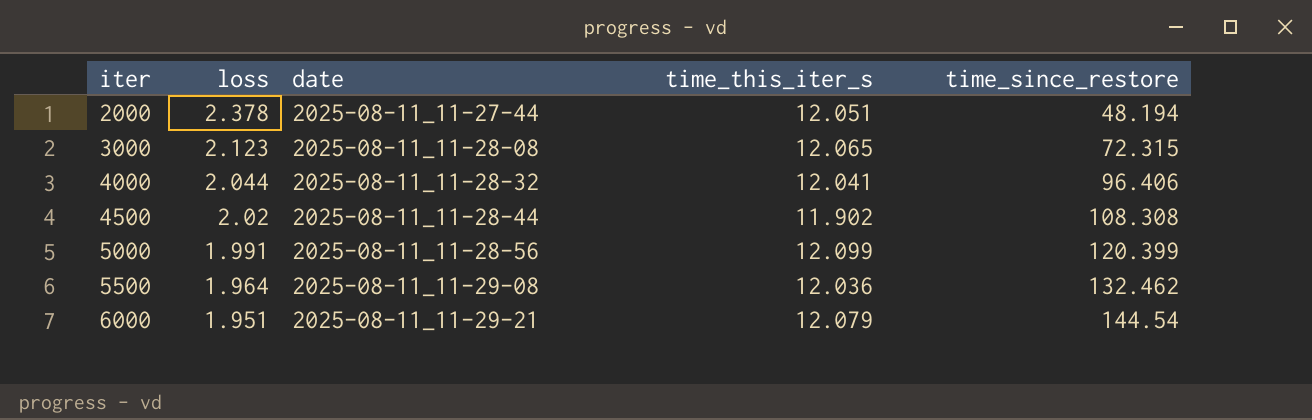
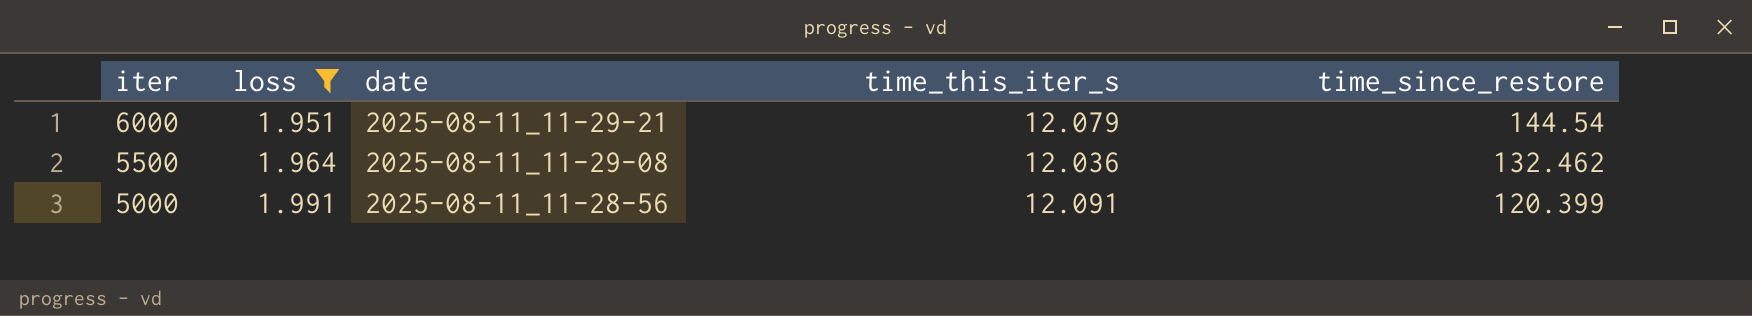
filter: none -> loss <= 1.991
row order: iter ascending -> iter descending
5000 | time_this_iter_s: 12.099 -> 12.091

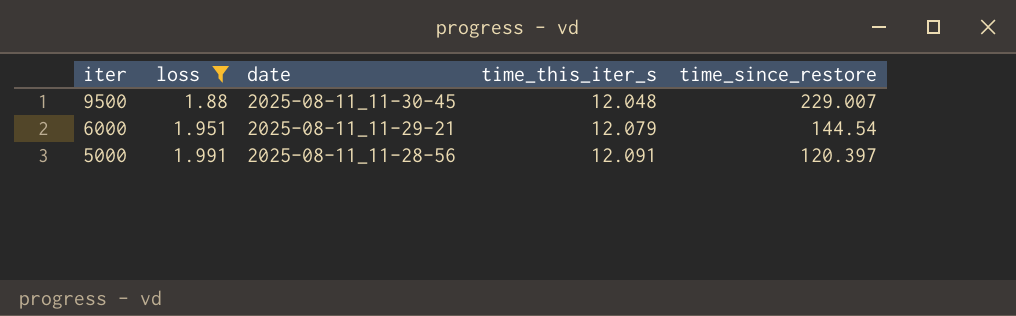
row 5500: 1.964 | 2025-08-11_11-29-08 | 12.036 | 132.462 -> none
row 9500: none -> 1.88 | 2025-08-11_11-30-45 | 12.048 | 229.007
5000 | time_since_restore: 120.399 -> 120.397

